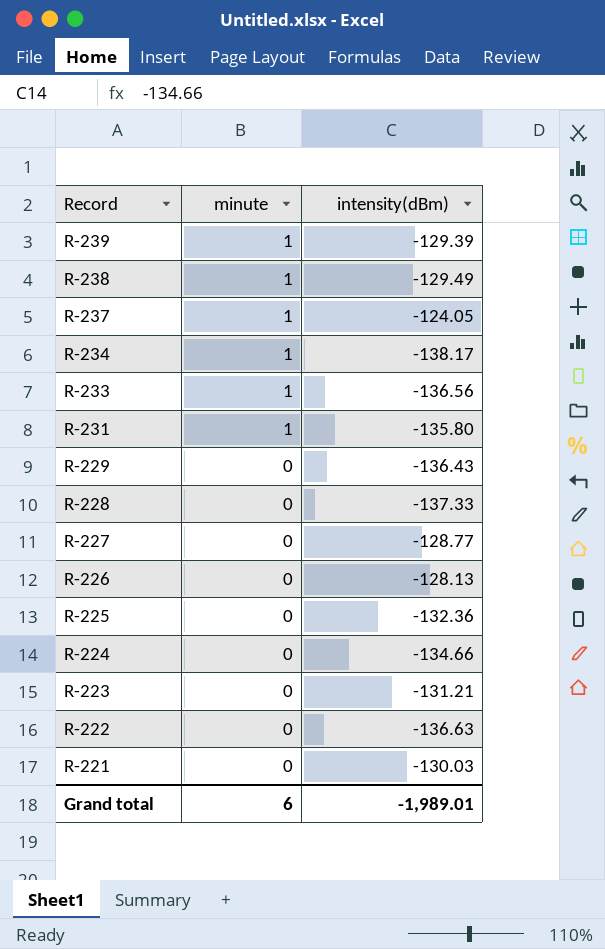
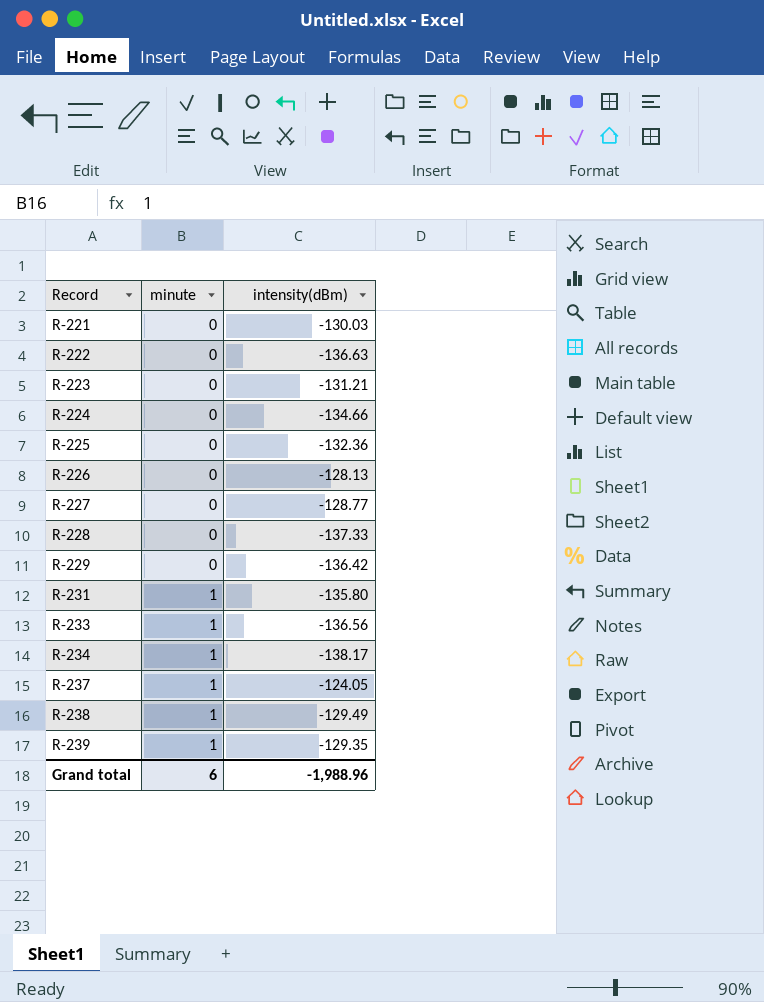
row order: Record descending -> Record ascending
R-229 | intensity(dBm): -136.43 -> -136.42
R-239 | intensity(dBm): -129.39 -> -129.35
Grand total | intensity(dBm): -1,989.01 -> -1,988.96

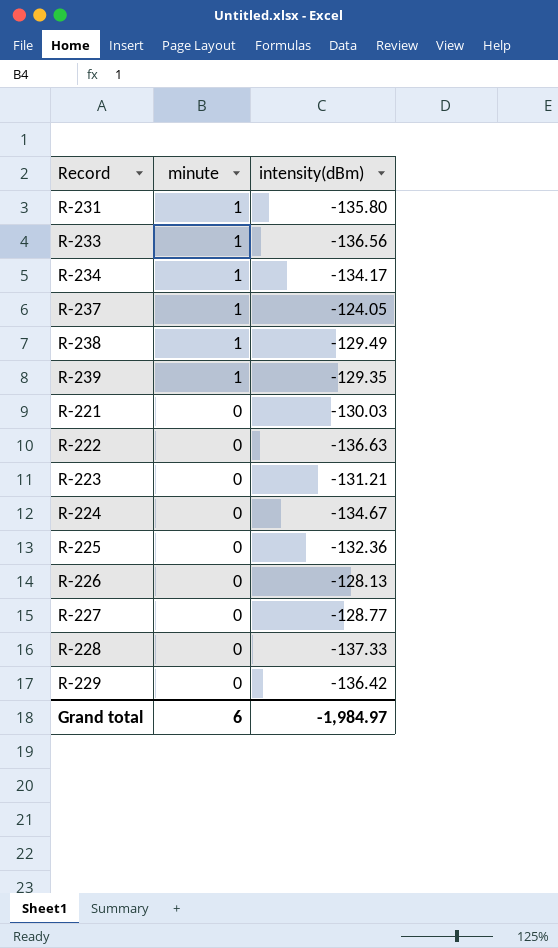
row order: Record ascending -> minute descending
R-234 | intensity(dBm): -138.17 -> -134.17
R-224 | intensity(dBm): -134.66 -> -134.67
Grand total | intensity(dBm): -1,988.96 -> -1,984.97

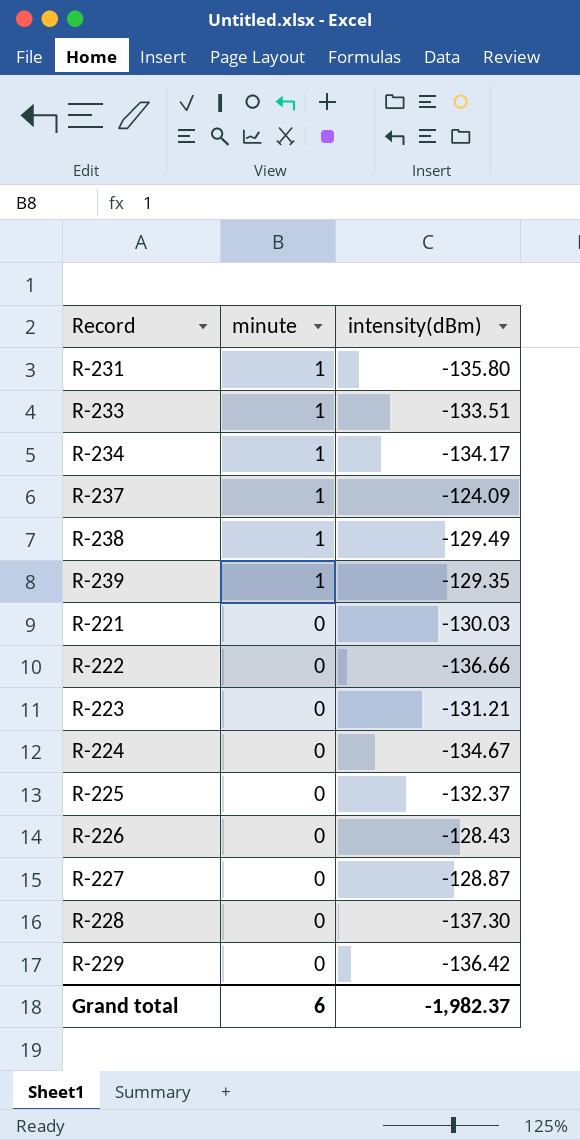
R-233 | intensity(dBm): -136.56 -> -133.51
R-237 | intensity(dBm): -124.05 -> -124.09
R-222 | intensity(dBm): -136.63 -> -136.66
R-225 | intensity(dBm): -132.36 -> -132.37
R-226 | intensity(dBm): -128.13 -> -128.43
R-227 | intensity(dBm): -128.77 -> -128.87
R-228 | intensity(dBm): -137.33 -> -137.30
Grand total | intensity(dBm): -1,984.97 -> -1,982.37

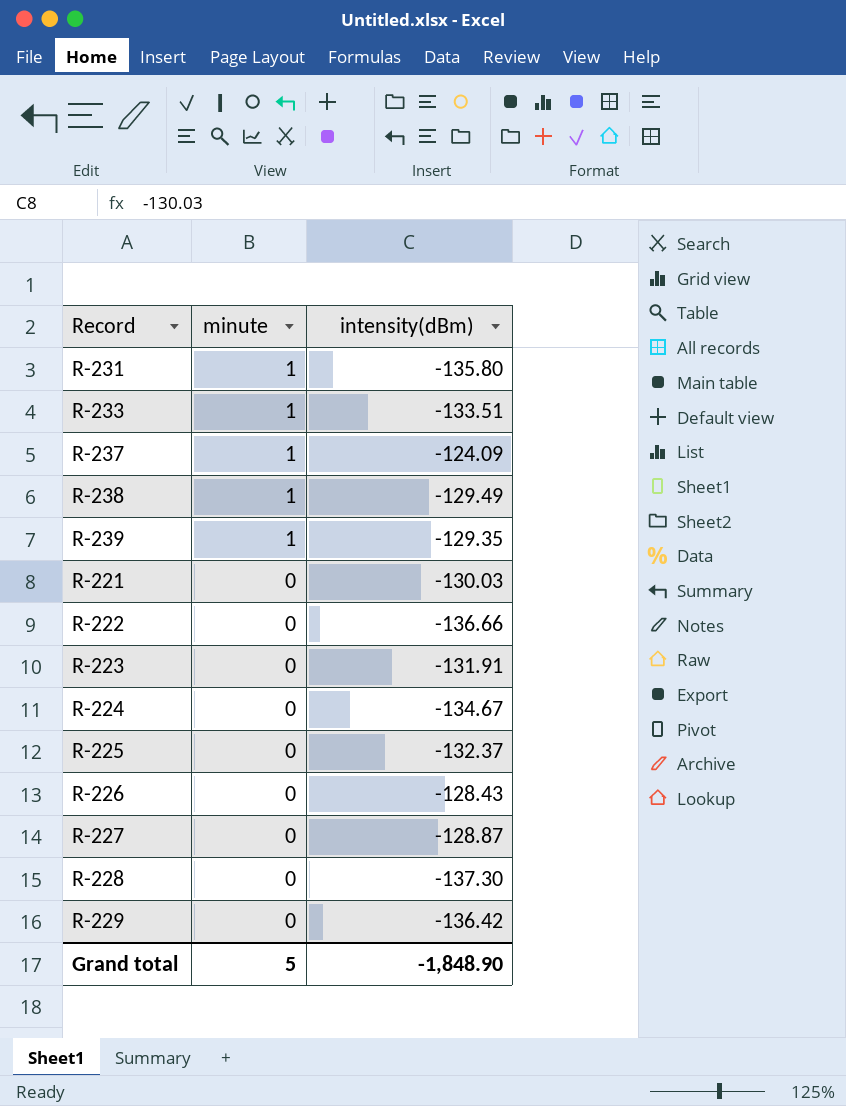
row R-234: 1 | -134.17 -> none
R-223 | intensity(dBm): -131.21 -> -131.91
Grand total | minute: 6 -> 5
Grand total | intensity(dBm): -1,982.37 -> -1,848.90

